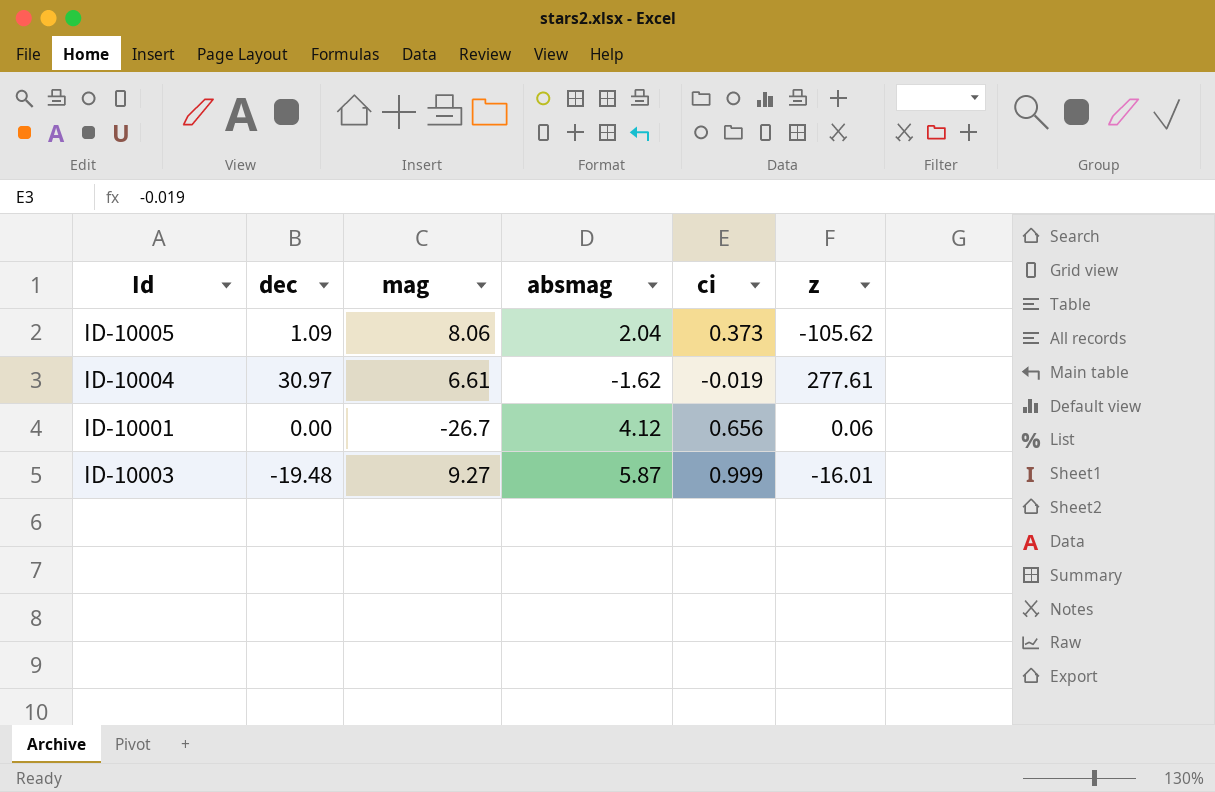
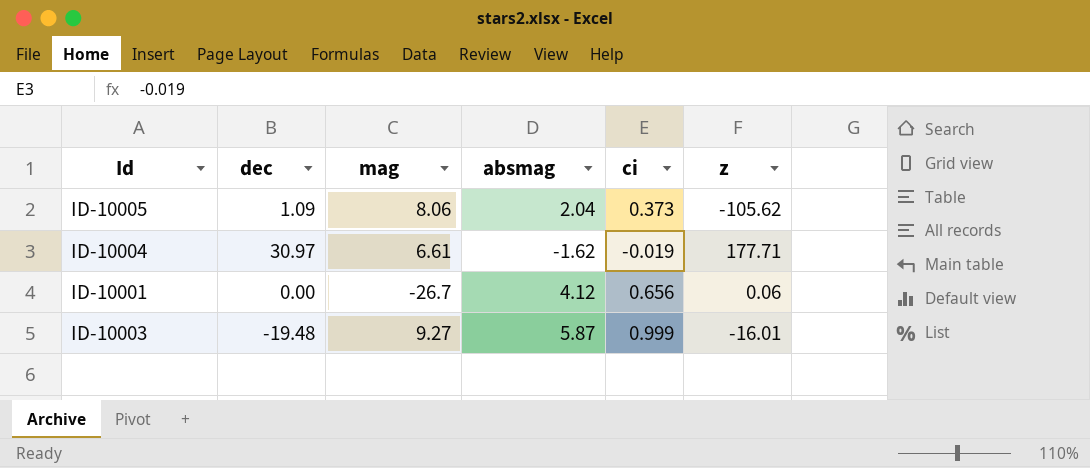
ID-10004 | z: 277.61 -> 177.71

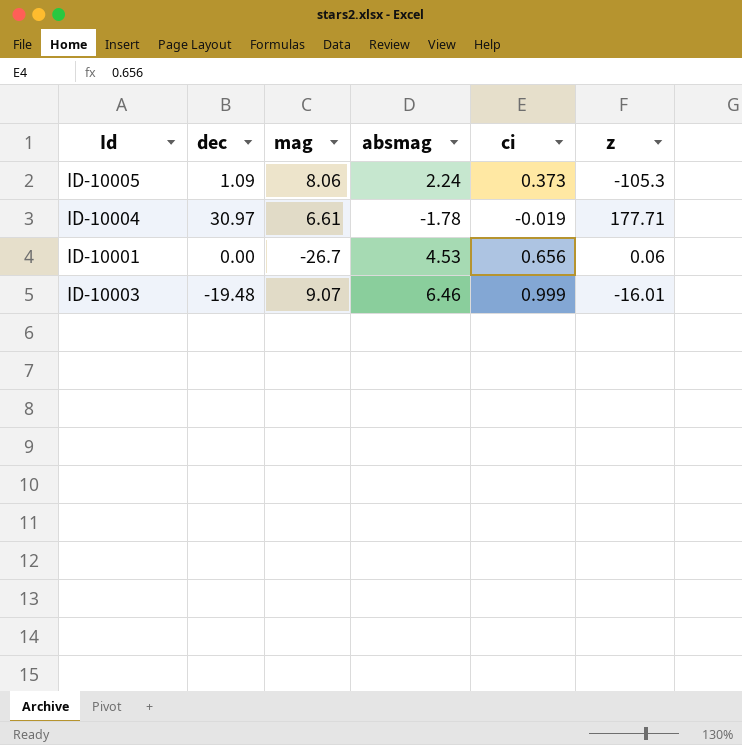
ID-10005 | absmag: 2.04 -> 2.24
ID-10005 | z: -105.62 -> -105.3
ID-10004 | absmag: -1.62 -> -1.78
ID-10001 | absmag: 4.12 -> 4.53
ID-10003 | mag: 9.27 -> 9.07
ID-10003 | absmag: 5.87 -> 6.46

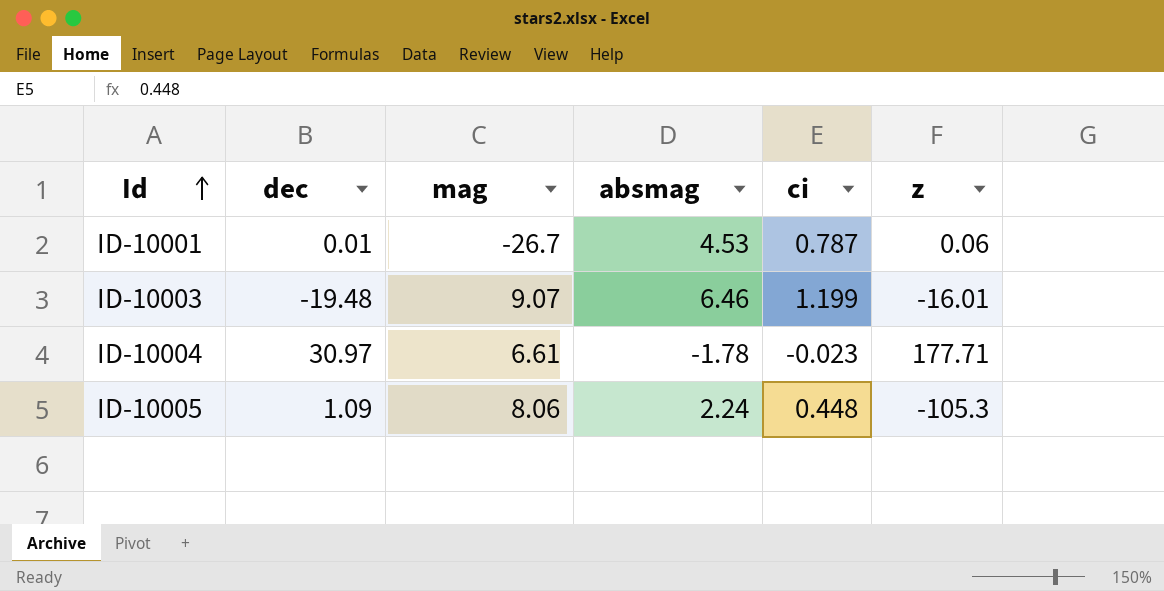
row order: none -> Id ascending
ID-10001 | dec: 0.00 -> 0.01
ID-10001 | ci: 0.656 -> 0.787
ID-10003 | ci: 0.999 -> 1.199
ID-10004 | ci: -0.019 -> -0.023
ID-10005 | ci: 0.373 -> 0.448

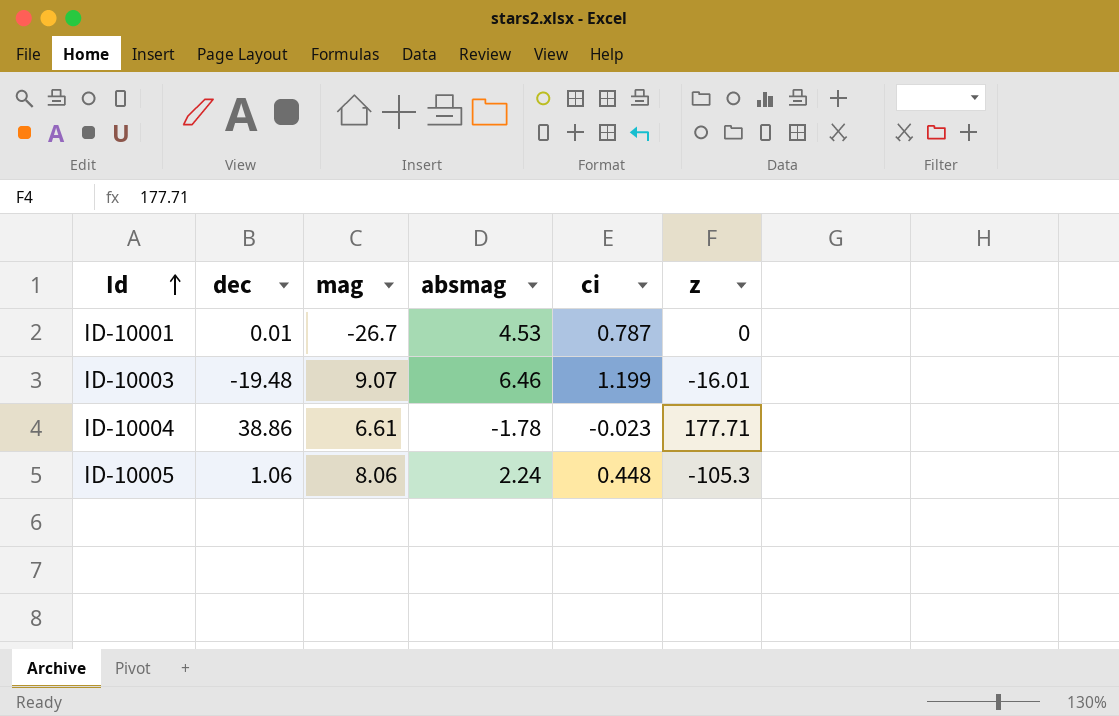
ID-10001 | z: 0.06 -> 0
ID-10004 | dec: 30.97 -> 38.86
ID-10005 | dec: 1.09 -> 1.06

